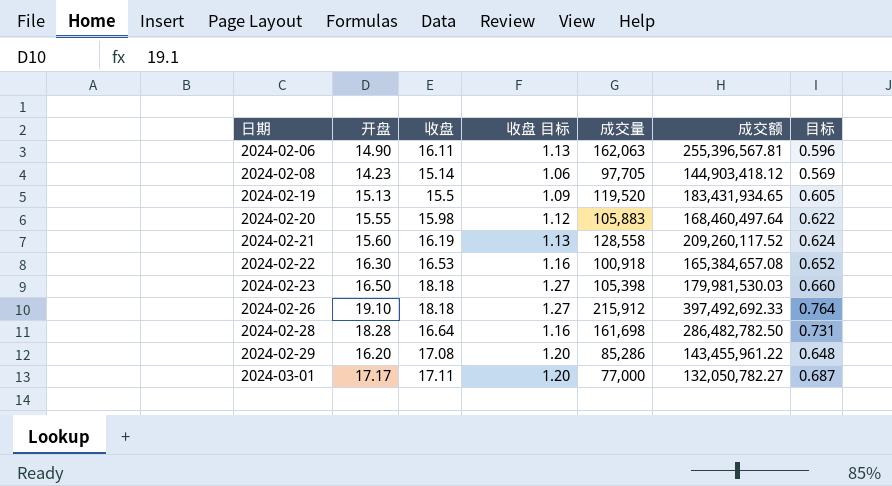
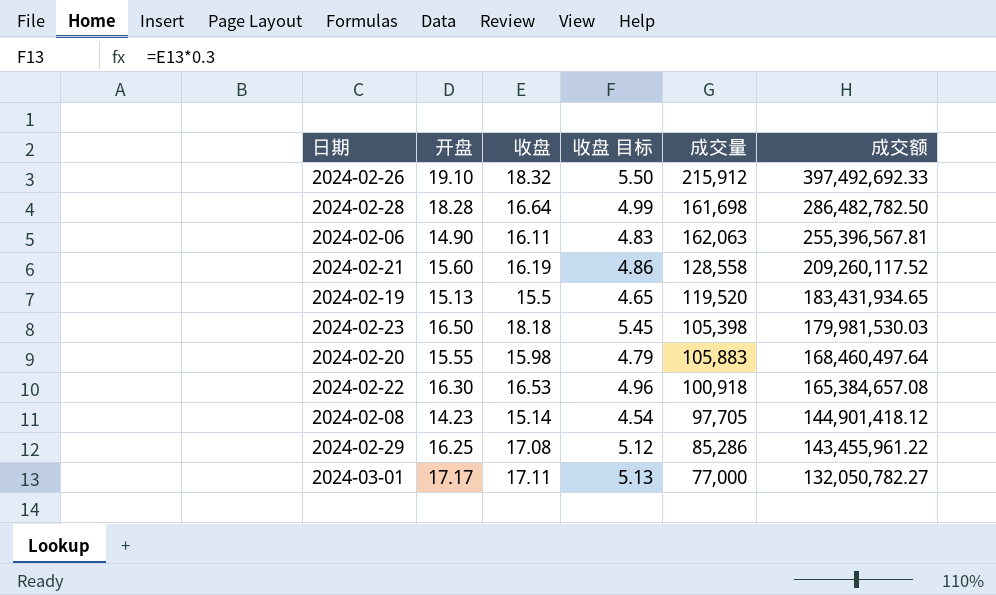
row order: 日期 ascending -> 成交额 descending
column 目标 | formula: [开盘] * 0.04 -> none
column 收盘 目标 | formula: [收盘] * 0.07 -> [收盘] * 0.3
2024-02-26 | 收盘: 18.18 -> 18.32
2024-02-08 | 成交额: 144,903,418.12 -> 144,901,418.12
2024-02-29 | 开盘: 16.20 -> 16.25

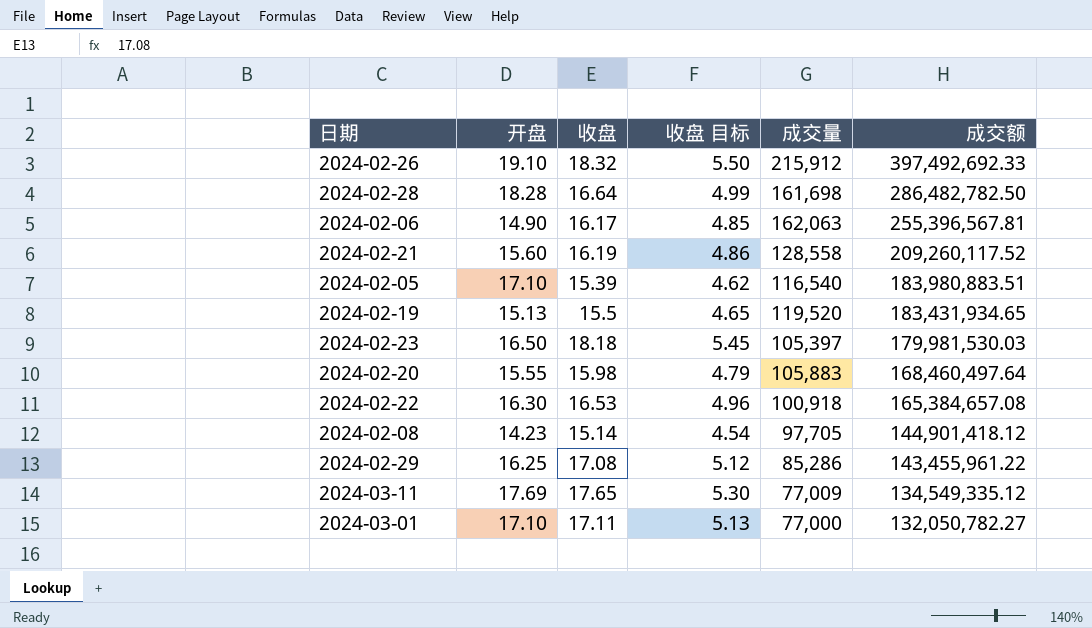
2024-02-06 | 收盘: 16.11 -> 16.17
2024-02-06 | 收盘 目标: 4.83 -> 4.85
row 2024-02-05: none -> 17.10 | 15.39 | 4.62 | 116,540 | 183,980,883.51
2024-02-23 | 成交量: 105,398 -> 105,397
row 2024-03-11: none -> 17.69 | 17.65 | 5.30 | 77,009 | 134,549,335.12
2024-03-01 | 开盘: 17.17 -> 17.10

